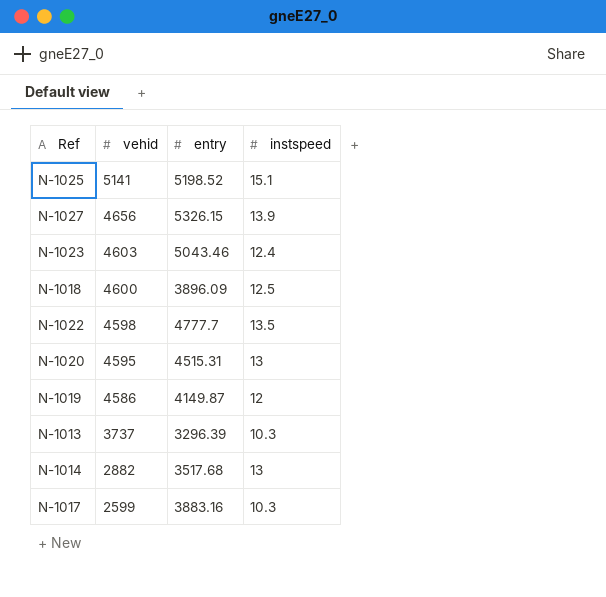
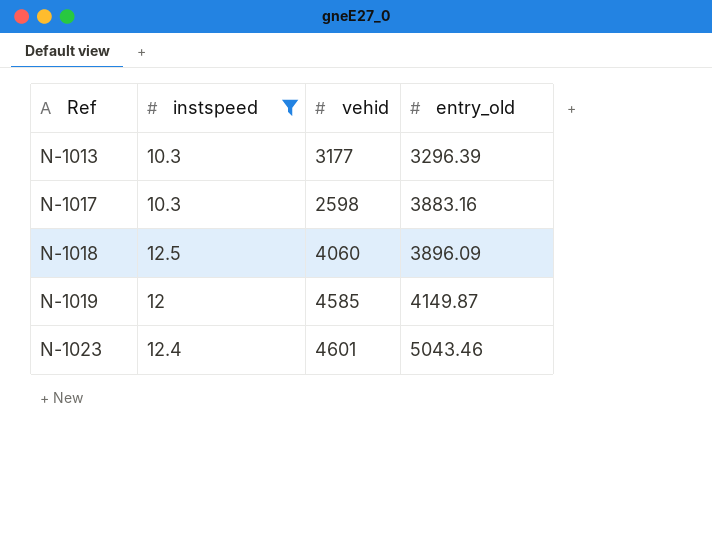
filter: none -> instspeed <= 12.5
row order: vehid descending -> Ref ascending
column instspeed | position: 4 -> 2
column name: entry -> entry_old
N-1013 | vehid: 3737 -> 3177
N-1017 | vehid: 2599 -> 2598
N-1018 | vehid: 4600 -> 4060
N-1019 | vehid: 4586 -> 4585
N-1023 | vehid: 4603 -> 4601

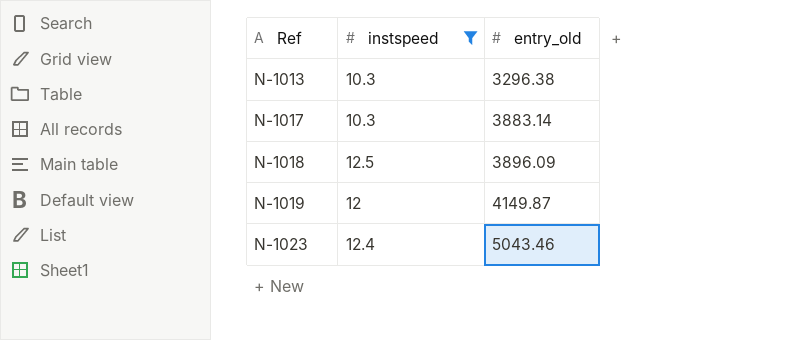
column vehid | position: 3 -> none
N-1013 | entry_old: 3296.39 -> 3296.38
N-1017 | entry_old: 3883.16 -> 3883.14

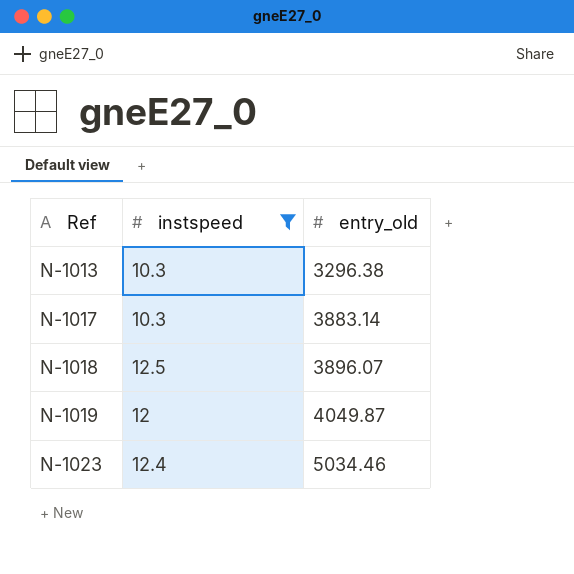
N-1018 | entry_old: 3896.09 -> 3896.07
N-1019 | entry_old: 4149.87 -> 4049.87
N-1023 | entry_old: 5043.46 -> 5034.46

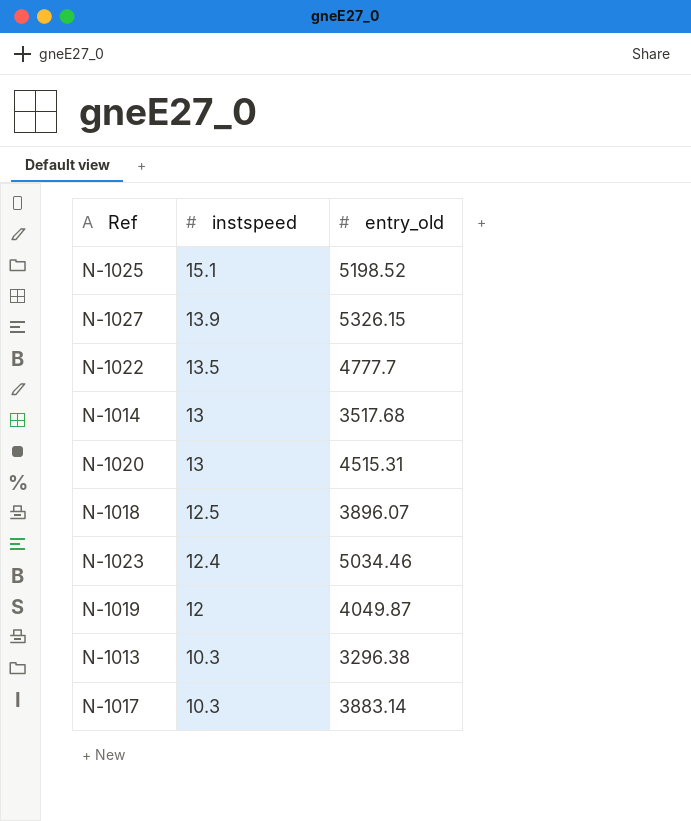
filter: instspeed <= 12.5 -> none
row order: Ref ascending -> instspeed descending

